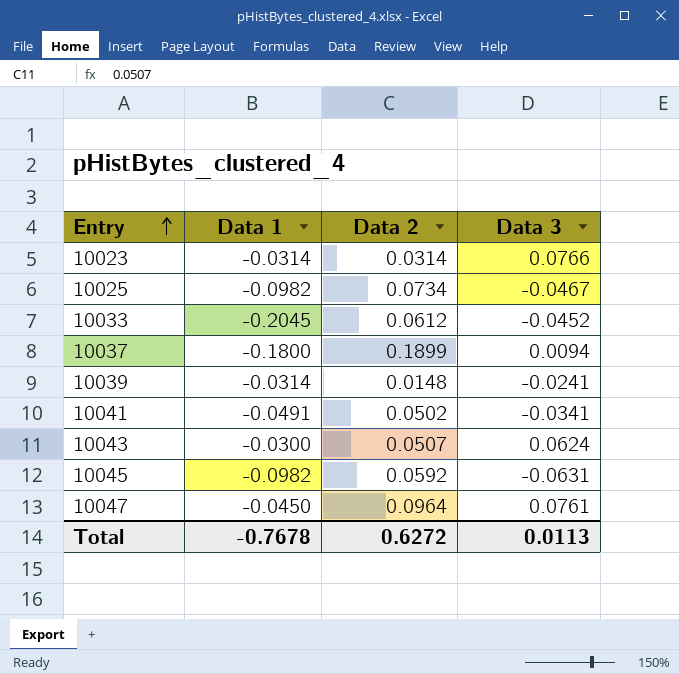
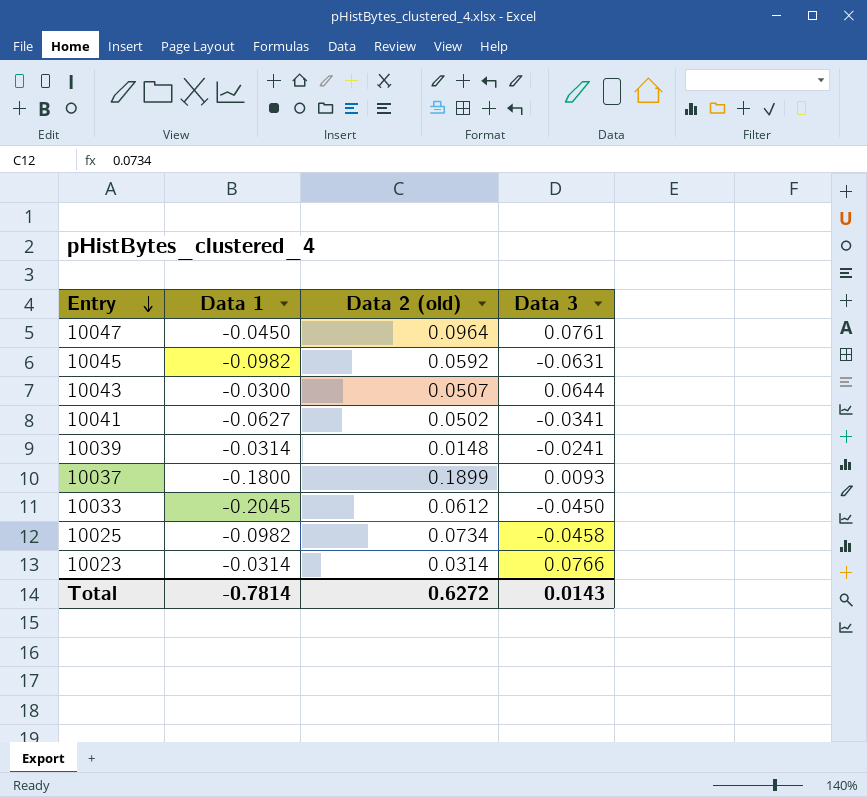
row order: Entry ascending -> Entry descending
column name: Data 2 -> Data 2 (old)
10043 | Data 3: 0.0624 -> 0.0644
10041 | Data 1: -0.0491 -> -0.0627
10037 | Data 3: 0.0094 -> 0.0093
10033 | Data 3: -0.0452 -> -0.0450
10025 | Data 3: -0.0467 -> -0.0458
Total | Data 1: -0.7678 -> -0.7814
Total | Data 3: 0.0113 -> 0.0143

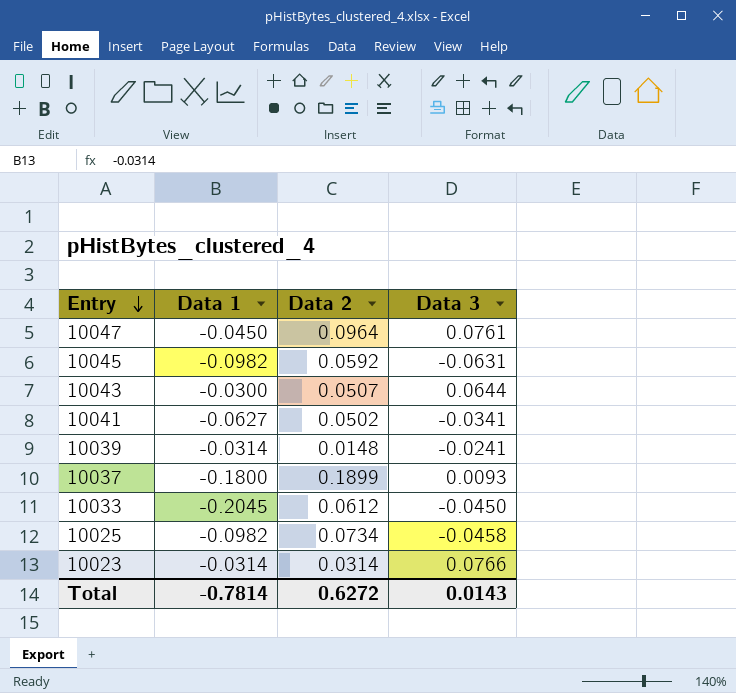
column name: Data 2 (old) -> Data 2

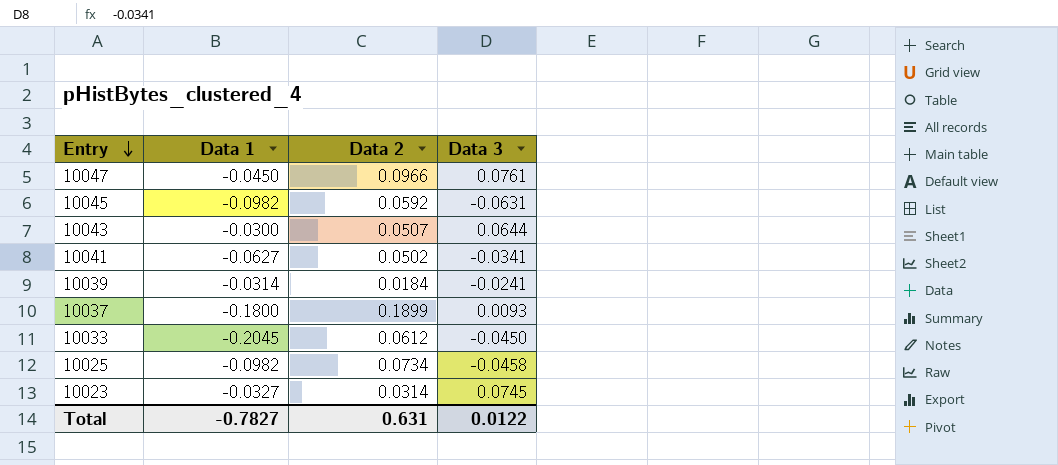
10047 | Data 2: 0.0964 -> 0.0966
10039 | Data 2: 0.0148 -> 0.0184
10023 | Data 1: -0.0314 -> -0.0327
10023 | Data 3: 0.0766 -> 0.0745
Total | Data 1: -0.7814 -> -0.7827
Total | Data 2: 0.6272 -> 0.631
Total | Data 3: 0.0143 -> 0.0122

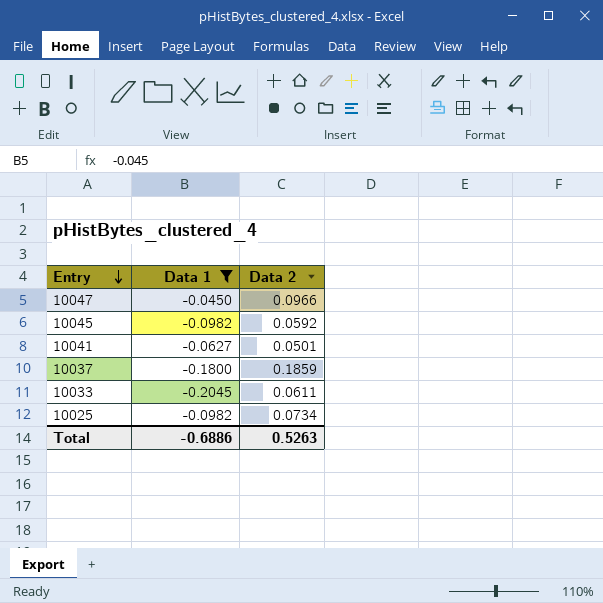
filter: none -> Data 1 <= -0.0450
column Data 3 | position: 4 -> none
10041 | Data 2: 0.0502 -> 0.0501
10037 | Data 2: 0.1899 -> 0.1859
10033 | Data 2: 0.0612 -> 0.0611
Total | Data 1: -0.7827 -> -0.6886
Total | Data 2: 0.631 -> 0.5263

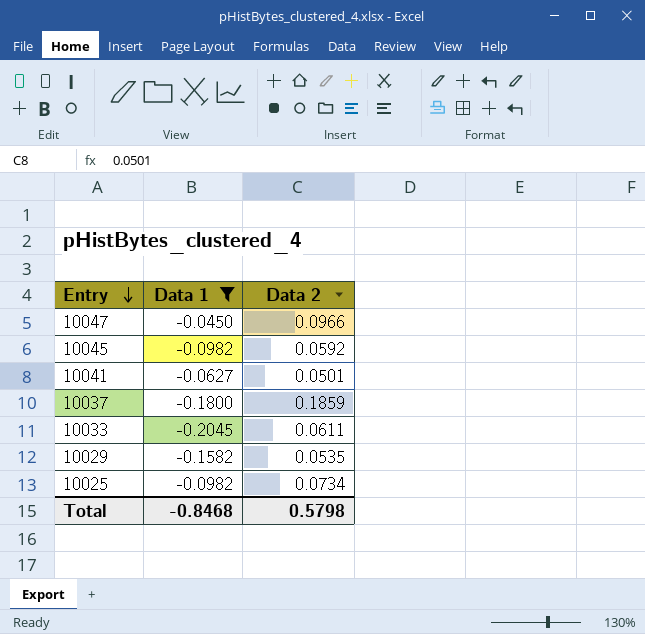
row 10029: none -> -0.1582 | 0.0535
Total | Data 1: -0.6886 -> -0.8468
Total | Data 2: 0.5263 -> 0.5798

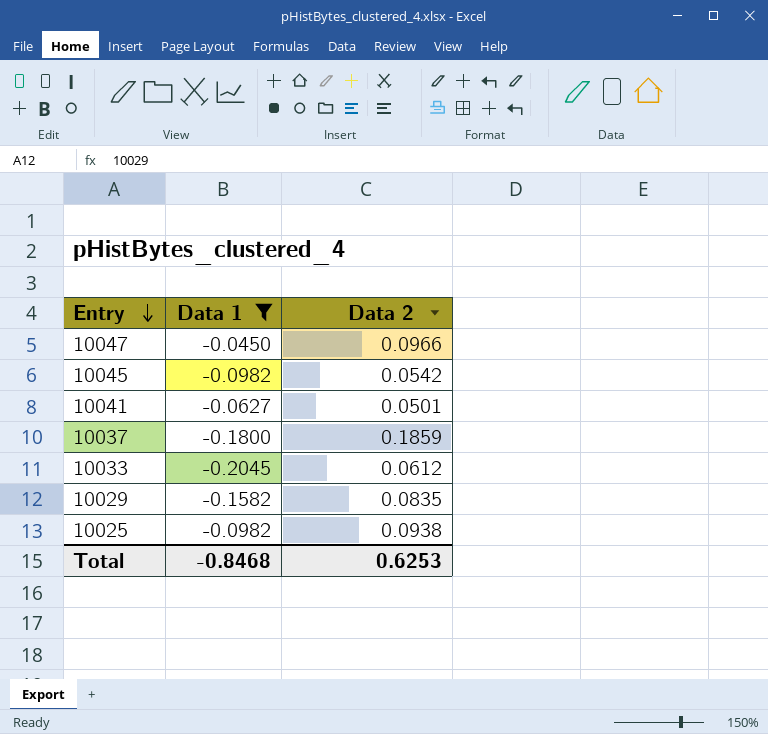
10045 | Data 2: 0.0592 -> 0.0542
10033 | Data 2: 0.0611 -> 0.0612
10029 | Data 2: 0.0535 -> 0.0835
10025 | Data 2: 0.0734 -> 0.0938
Total | Data 2: 0.5798 -> 0.6253

